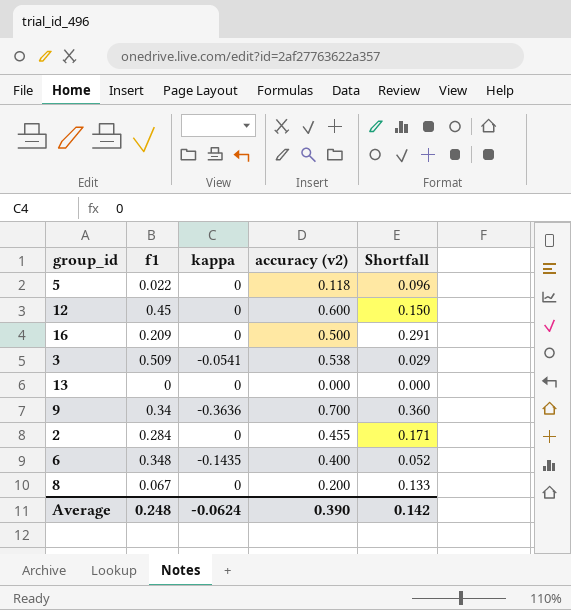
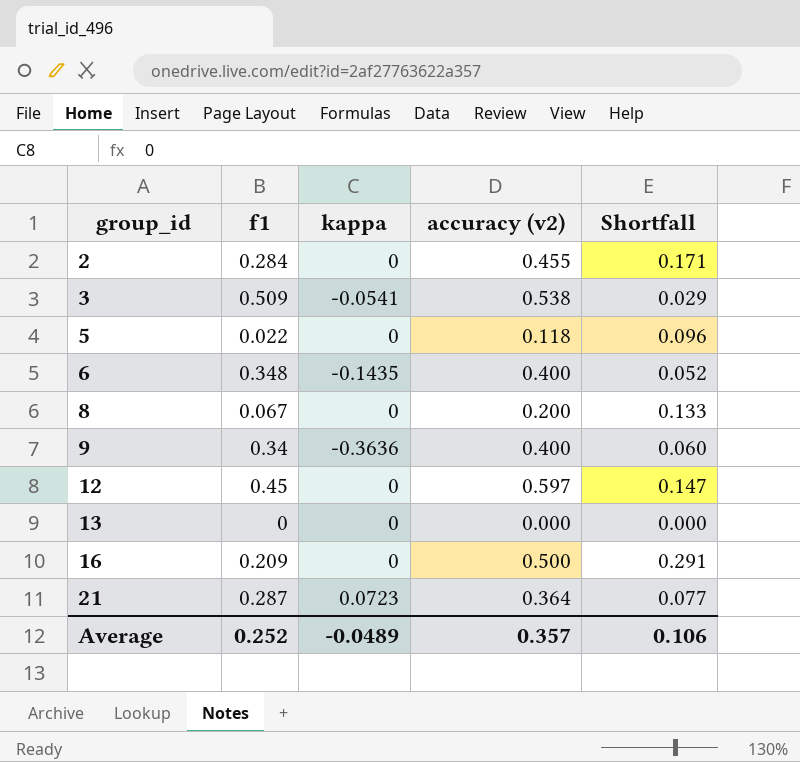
row order: none -> group_id ascending
9 | accuracy (v2): 0.700 -> 0.400
9 | Shortfall: 0.360 -> 0.060
12 | accuracy (v2): 0.600 -> 0.597
12 | Shortfall: 0.150 -> 0.147
row 21: none -> 0.287 | 0.0723 | 0.364 | 0.077
Average | f1: 0.248 -> 0.252
Average | kappa: -0.0624 -> -0.0489
Average | accuracy (v2): 0.390 -> 0.357
Average | Shortfall: 0.142 -> 0.106

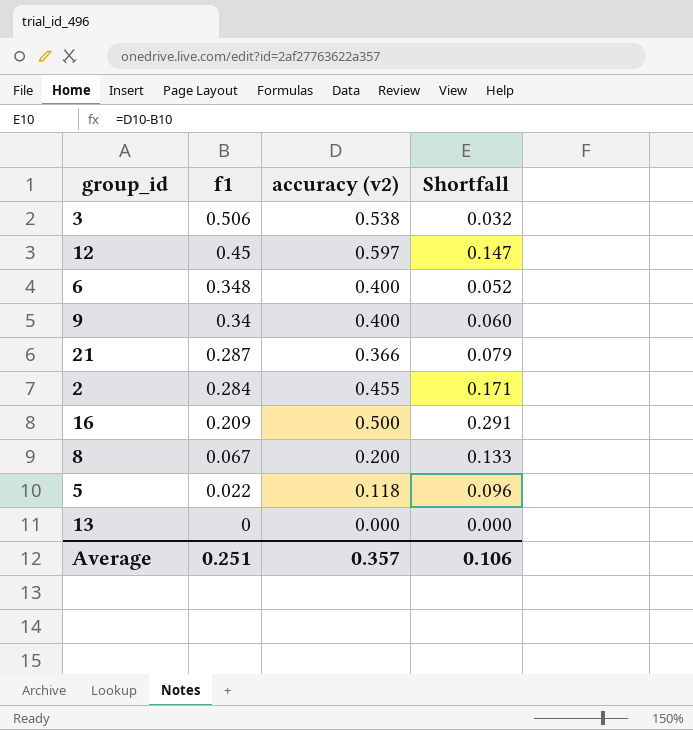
row order: group_id ascending -> f1 descending
column kappa | position: 3 -> none
3 | f1: 0.509 -> 0.506
3 | Shortfall: 0.029 -> 0.032
21 | accuracy (v2): 0.364 -> 0.366
21 | Shortfall: 0.077 -> 0.079
Average | f1: 0.252 -> 0.251

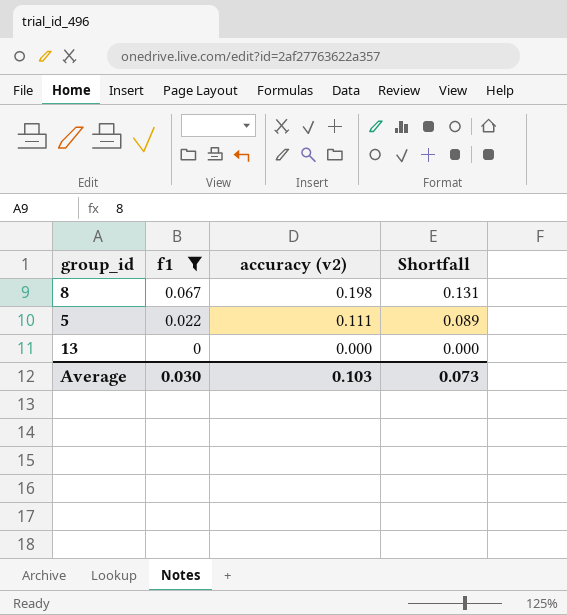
filter: none -> f1 <= 0.067
8 | accuracy (v2): 0.200 -> 0.198
8 | Shortfall: 0.133 -> 0.131
5 | accuracy (v2): 0.118 -> 0.111
5 | Shortfall: 0.096 -> 0.089
Average | f1: 0.251 -> 0.030
Average | accuracy (v2): 0.357 -> 0.103
Average | Shortfall: 0.106 -> 0.073

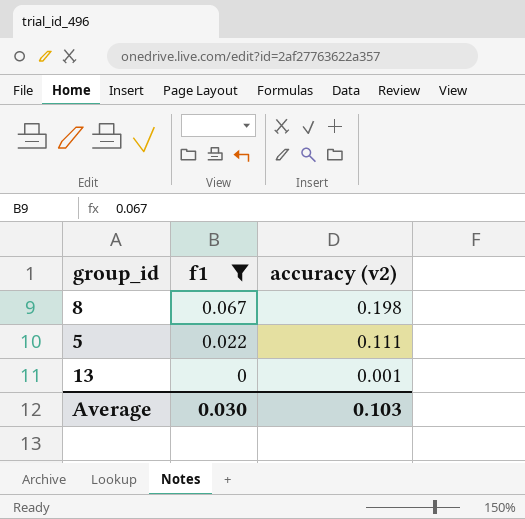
column Shortfall | formula: [accuracy (v2)] - [f1] -> none
13 | accuracy (v2): 0.000 -> 0.001

